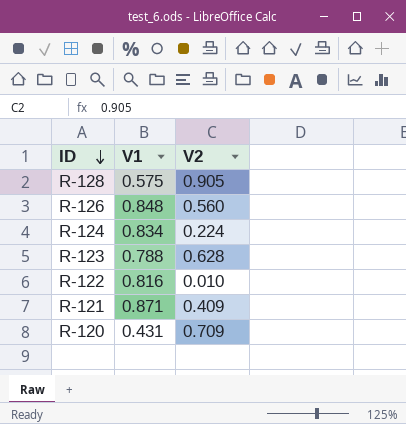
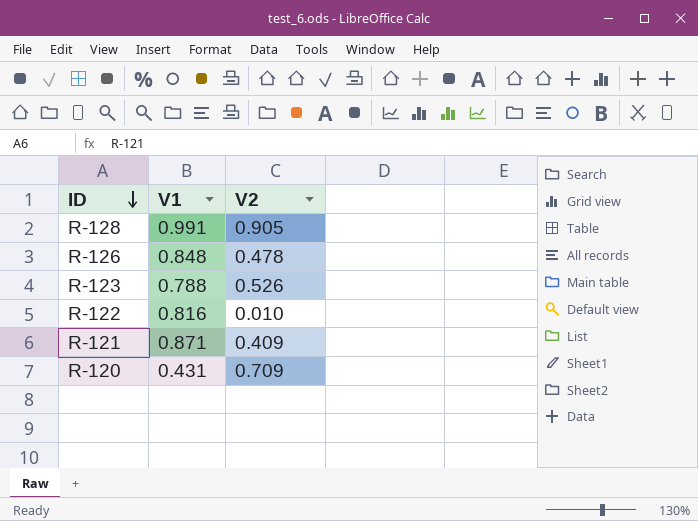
row R-124: 0.834 | 0.224 -> none
R-128 | V1: 0.575 -> 0.991
R-126 | V2: 0.560 -> 0.478
R-123 | V2: 0.628 -> 0.526

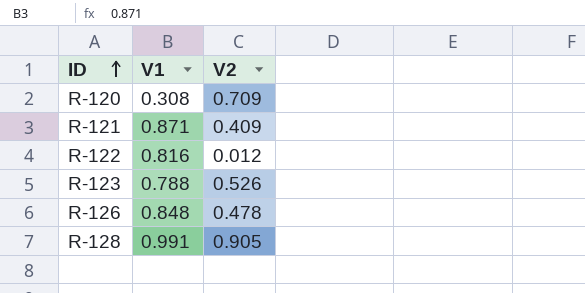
row order: ID descending -> ID ascending
R-120 | V1: 0.431 -> 0.308
R-122 | V2: 0.010 -> 0.012

